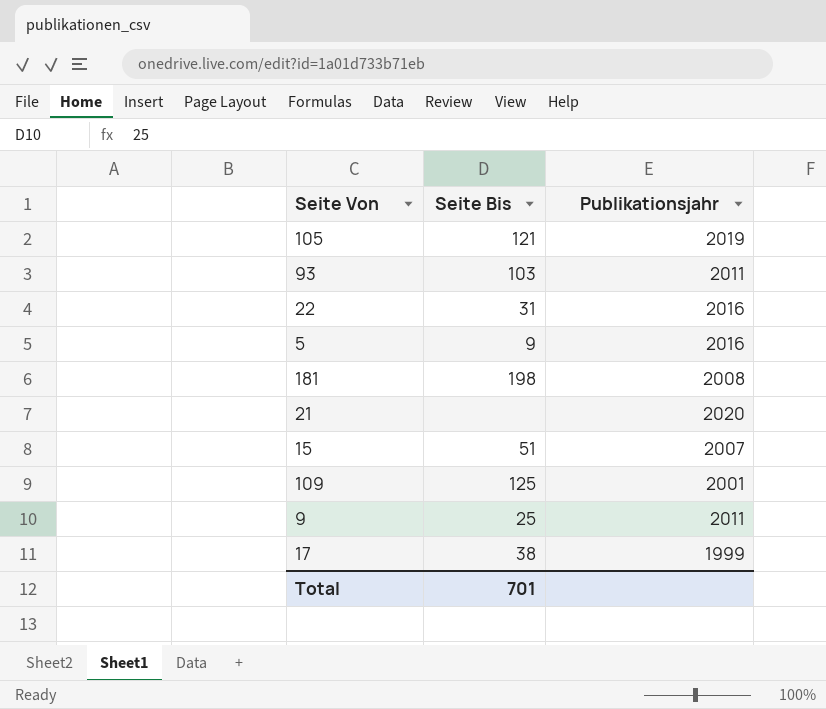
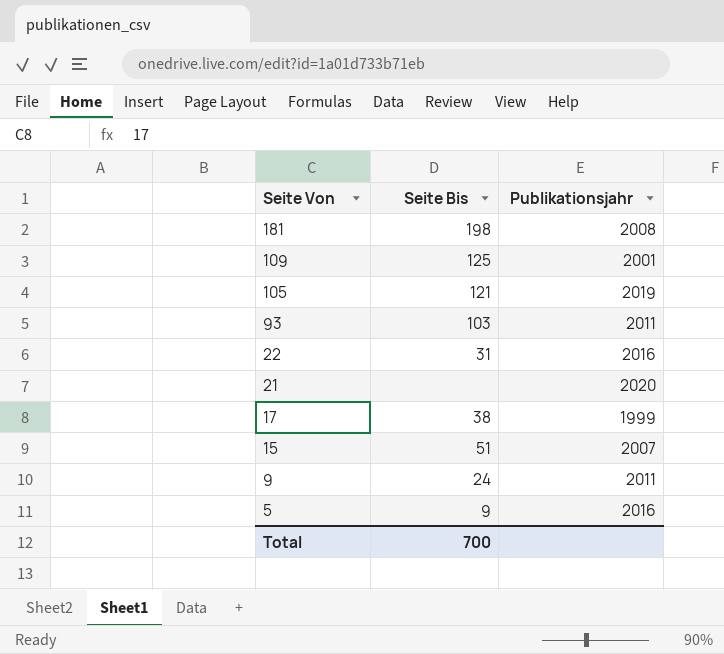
row order: none -> Seite Von descending
9 | Seite Bis: 25 -> 24
Total | Seite Bis: 701 -> 700

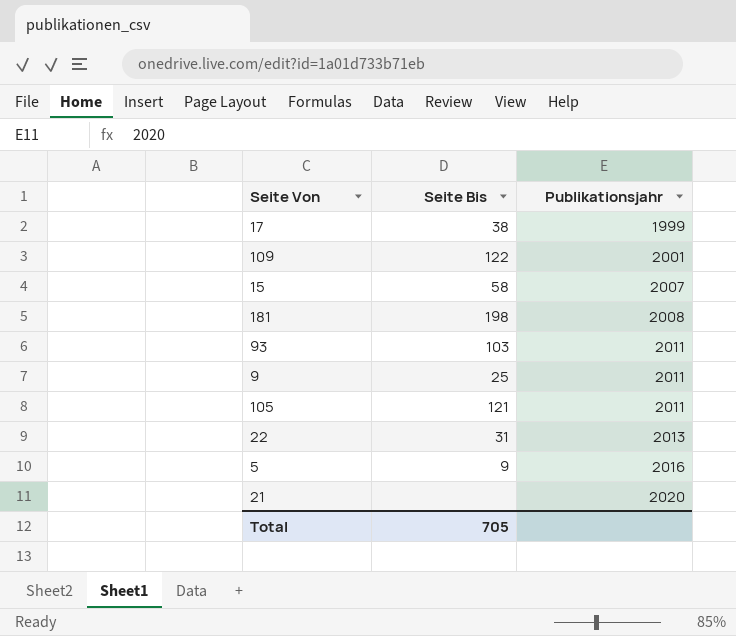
row order: Seite Von descending -> Publikationsjahr ascending
109 | Seite Bis: 125 -> 122
15 | Seite Bis: 51 -> 58
9 | Seite Bis: 24 -> 25
105 | Publikationsjahr: 2019 -> 2011
22 | Publikationsjahr: 2016 -> 2013
Total | Seite Bis: 700 -> 705

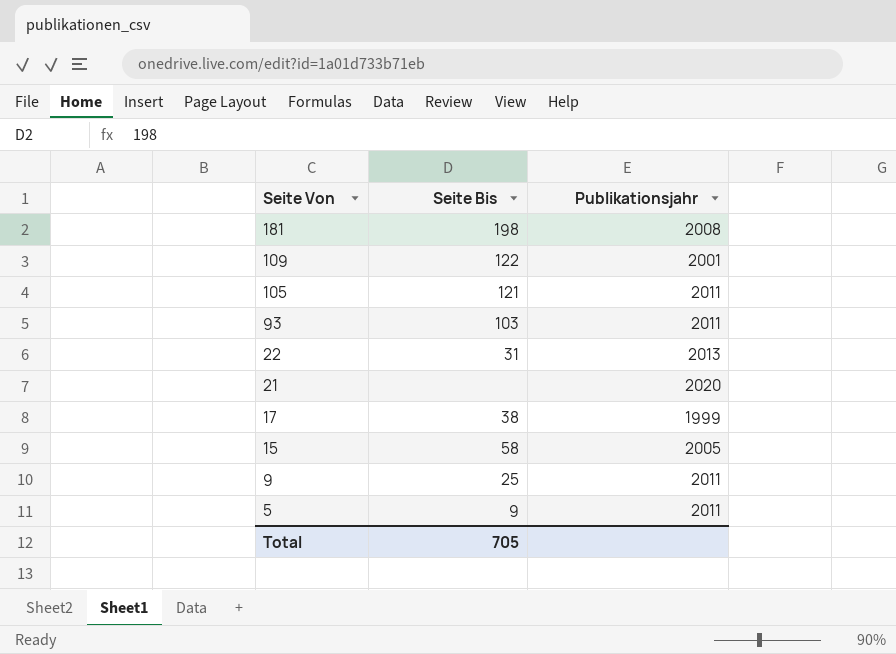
row order: Publikationsjahr ascending -> Seite Von descending
15 | Publikationsjahr: 2007 -> 2005
5 | Publikationsjahr: 2016 -> 2011

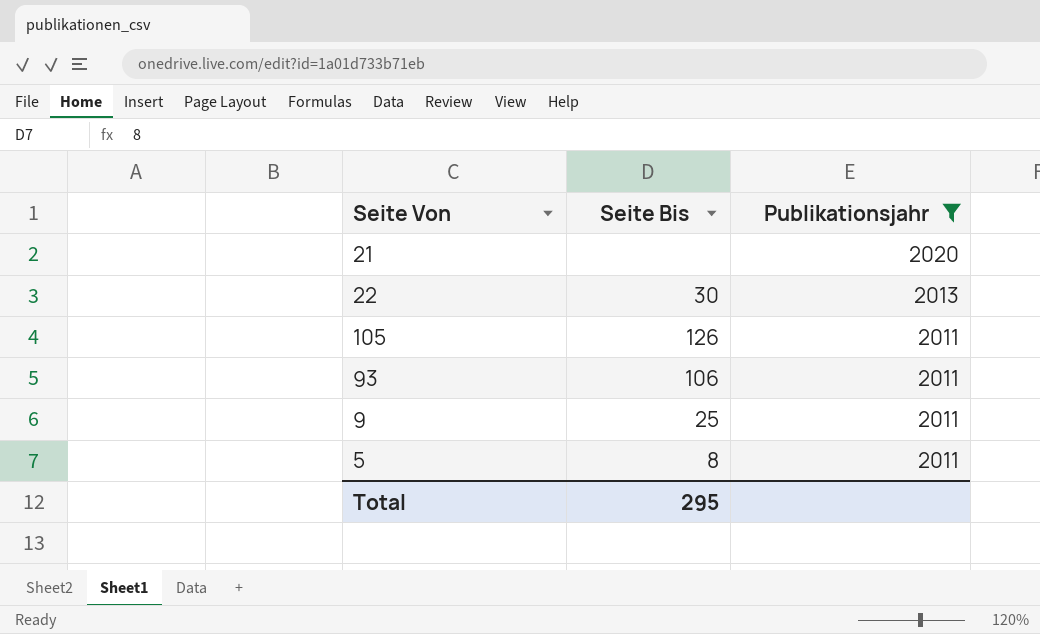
filter: none -> Publikationsjahr >= 2011
row order: Seite Von descending -> Publikationsjahr descending
22 | Seite Bis: 31 -> 30
105 | Seite Bis: 121 -> 126
93 | Seite Bis: 103 -> 106
5 | Seite Bis: 9 -> 8
Total | Seite Bis: 705 -> 295

